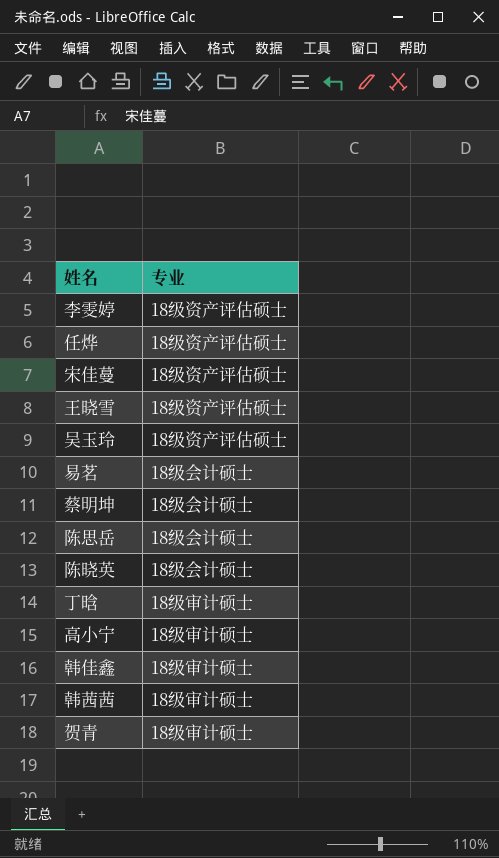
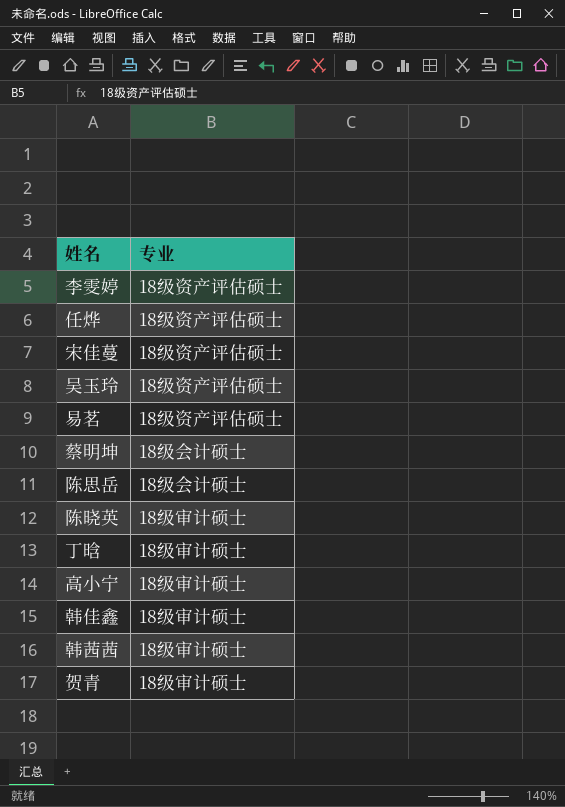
row 王晓雪: 18级资产评估硕士 -> none
易茗 | 专业: 18级会计硕士 -> 18级资产评估硕士
陈晓英 | 专业: 18级会计硕士 -> 18级审计硕士

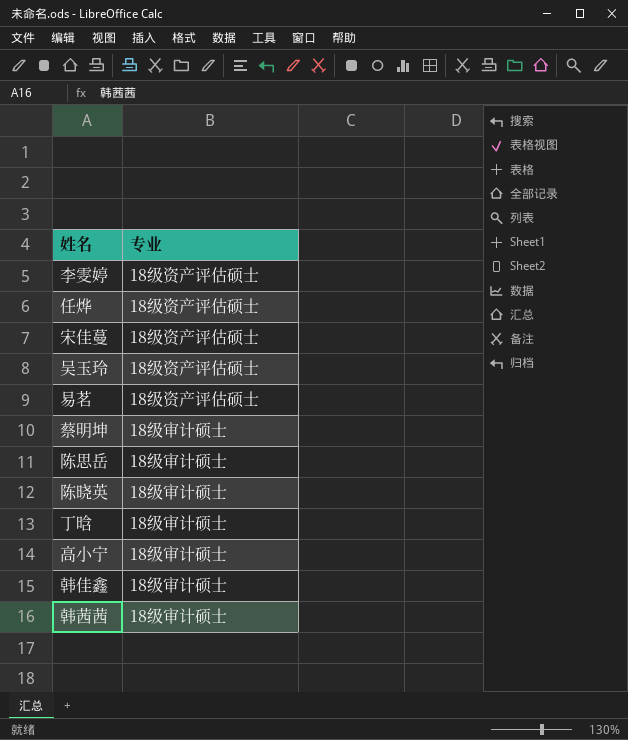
row 贺青: 18级审计硕士 -> none
蔡明坤 | 专业: 18级会计硕士 -> 18级审计硕士
陈思岳 | 专业: 18级会计硕士 -> 18级审计硕士

